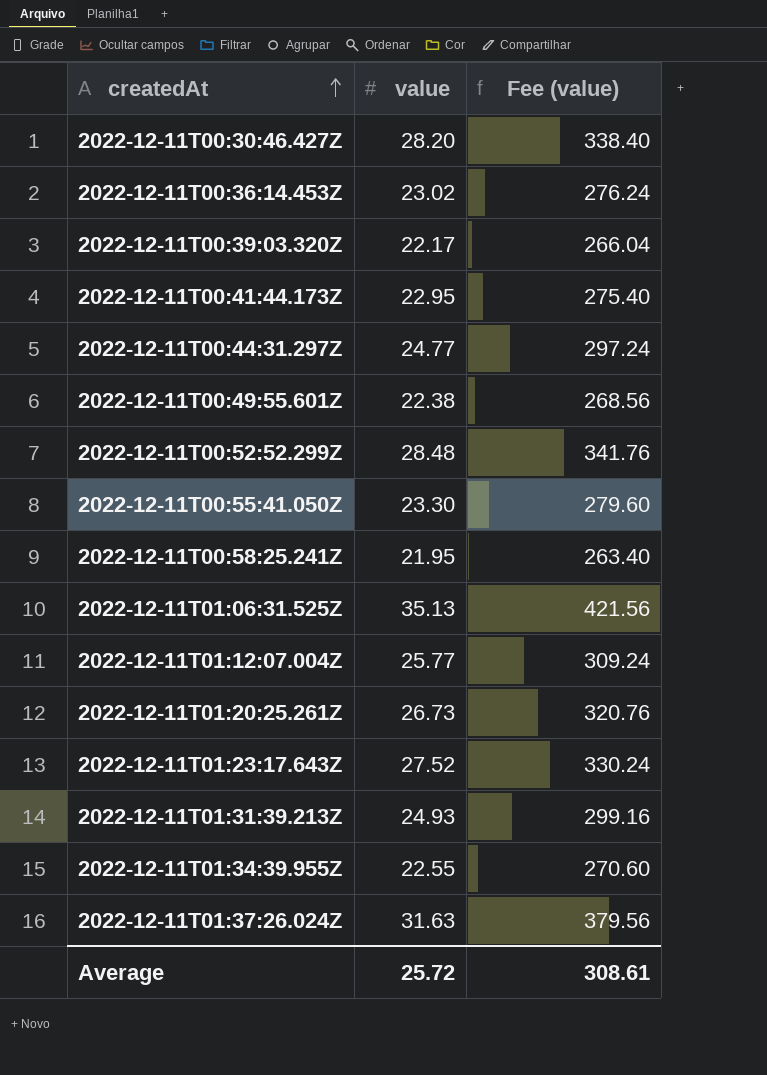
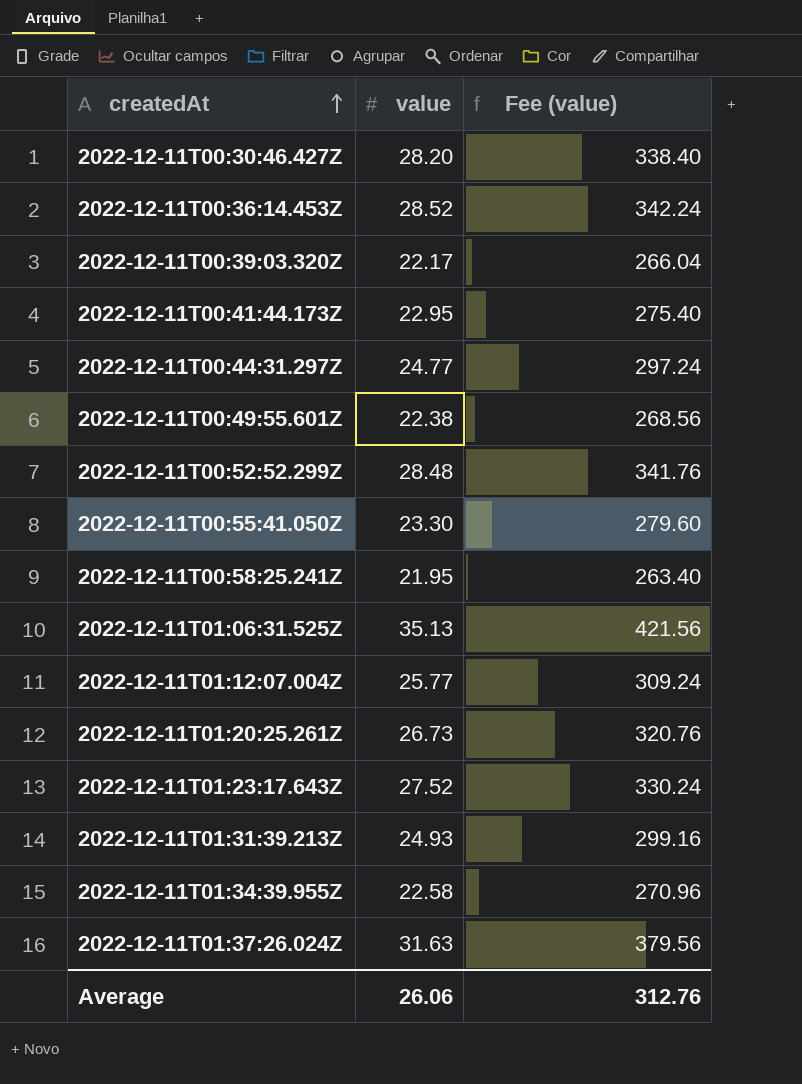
2022-12-11T00:36:14.453Z | value: 23.02 -> 28.52
2022-12-11T00:36:14.453Z | Fee (value): 276.24 -> 342.24
2022-12-11T01:34:39.955Z | value: 22.55 -> 22.58
2022-12-11T01:34:39.955Z | Fee (value): 270.60 -> 270.96
Average | value: 25.72 -> 26.06
Average | Fee (value): 308.61 -> 312.76

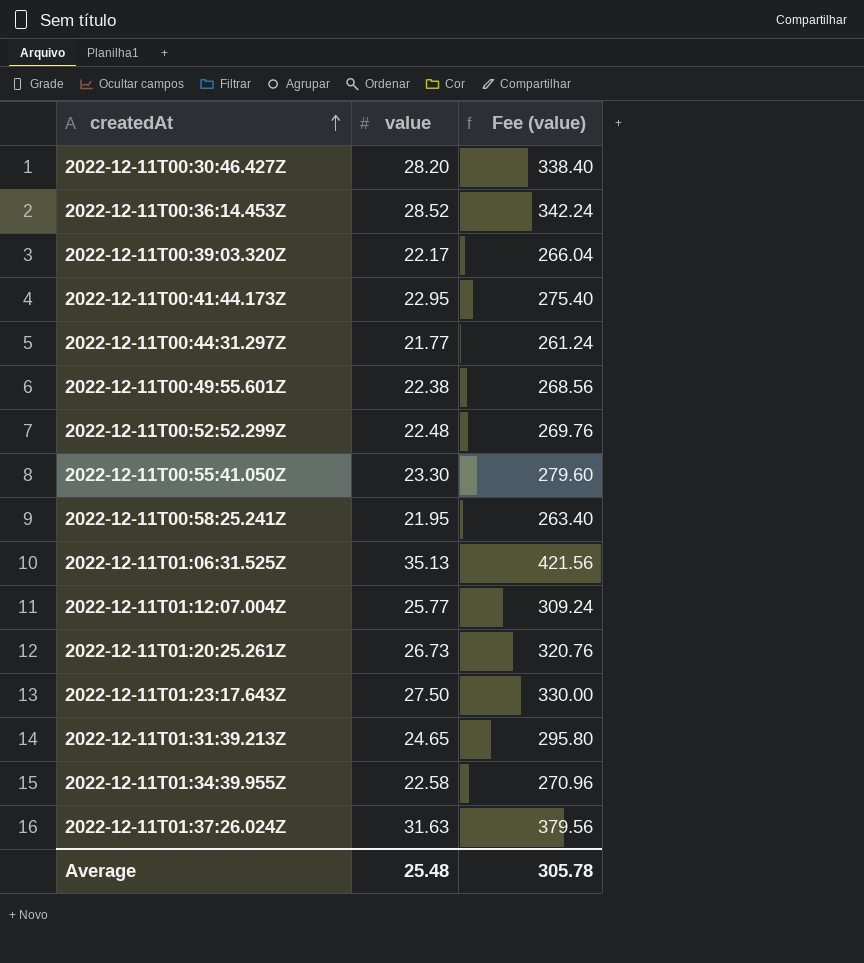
2022-12-11T00:44:31.297Z | value: 24.77 -> 21.77
2022-12-11T00:44:31.297Z | Fee (value): 297.24 -> 261.24
2022-12-11T00:52:52.299Z | value: 28.48 -> 22.48
2022-12-11T00:52:52.299Z | Fee (value): 341.76 -> 269.76
2022-12-11T01:23:17.643Z | value: 27.52 -> 27.50
2022-12-11T01:23:17.643Z | Fee (value): 330.24 -> 330.00
2022-12-11T01:31:39.213Z | value: 24.93 -> 24.65
2022-12-11T01:31:39.213Z | Fee (value): 299.16 -> 295.80
Average | value: 26.06 -> 25.48
Average | Fee (value): 312.76 -> 305.78

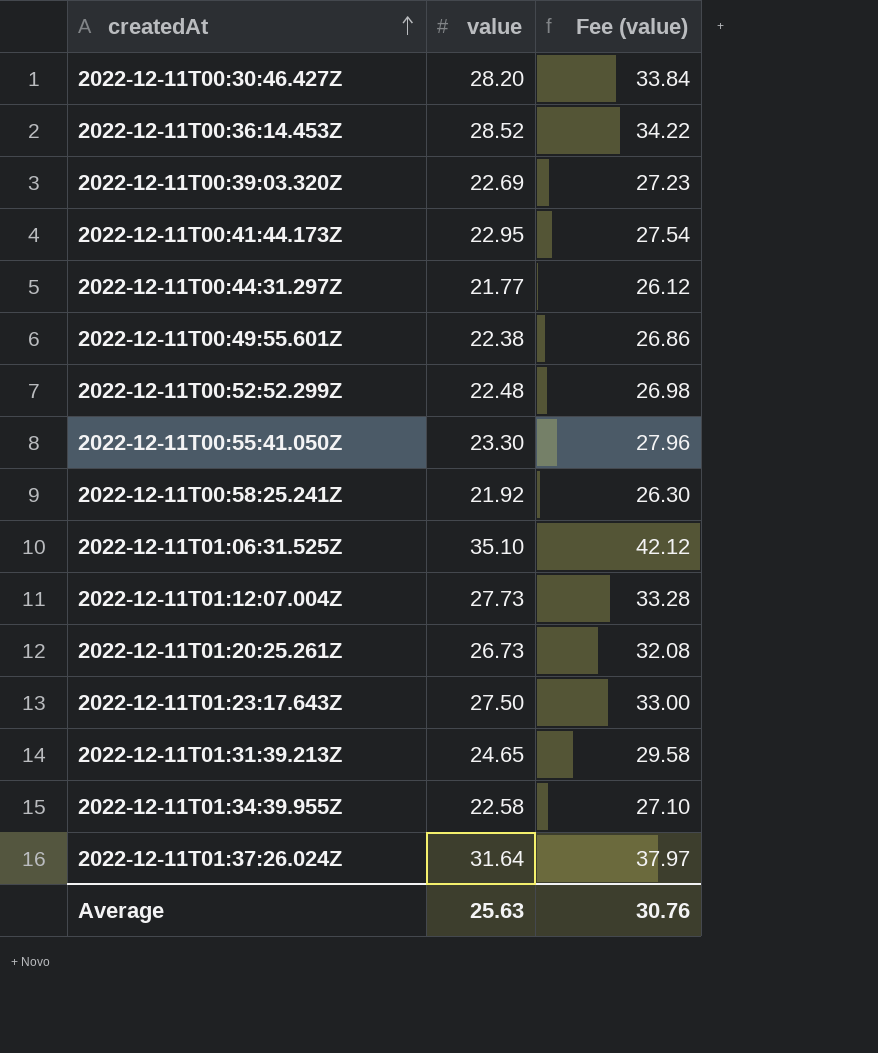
column Fee (value) | formula: [value] * 12 -> [value] * 1.2
2022-12-11T00:39:03.320Z | value: 22.17 -> 22.69
2022-12-11T00:58:25.241Z | value: 21.95 -> 21.92
2022-12-11T01:06:31.525Z | value: 35.13 -> 35.10
2022-12-11T01:12:07.004Z | value: 25.77 -> 27.73
2022-12-11T01:37:26.024Z | value: 31.63 -> 31.64
Average | value: 25.48 -> 25.63
Average | Fee (value): 305.78 -> 30.76

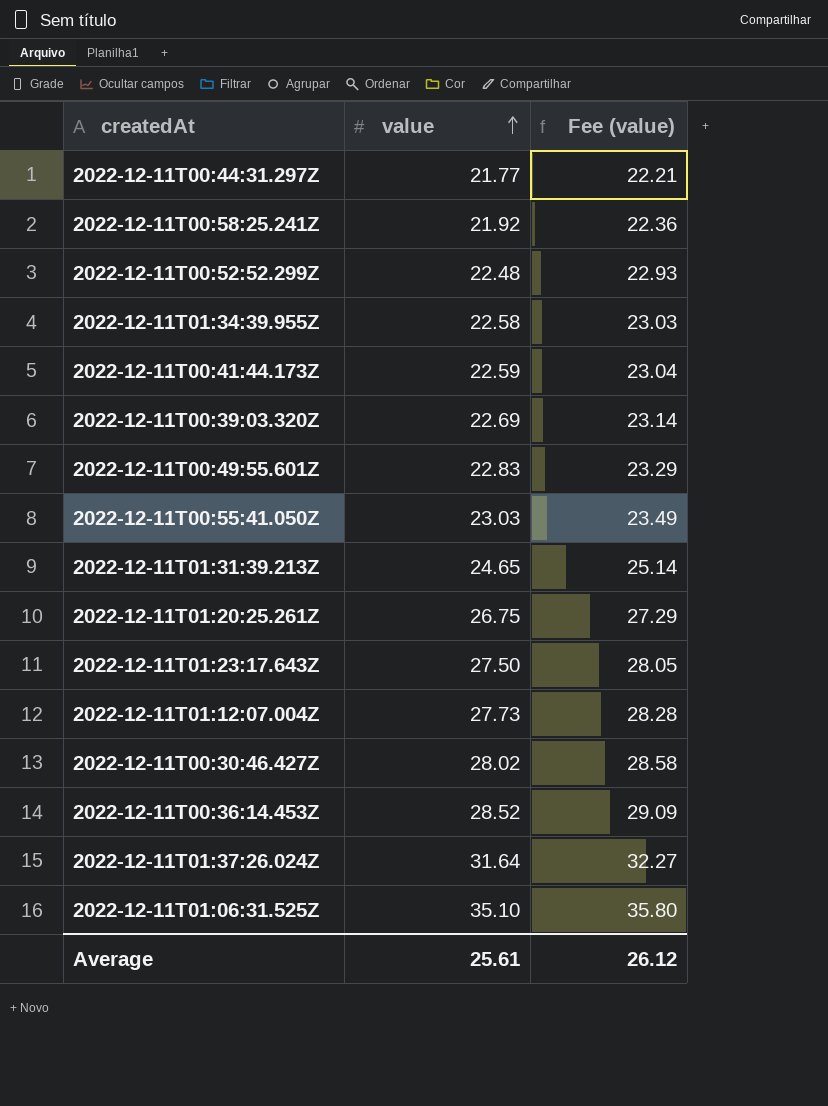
row order: createdAt ascending -> value ascending
column Fee (value) | formula: [value] * 1.2 -> [value] * 1.02
2022-12-11T00:41:44.173Z | value: 22.95 -> 22.59
2022-12-11T00:49:55.601Z | value: 22.38 -> 22.83
2022-12-11T00:55:41.050Z | value: 23.30 -> 23.03
2022-12-11T01:20:25.261Z | value: 26.73 -> 26.75
2022-12-11T00:30:46.427Z | value: 28.20 -> 28.02
Average | value: 25.63 -> 25.61
Average | Fee (value): 30.76 -> 26.12

